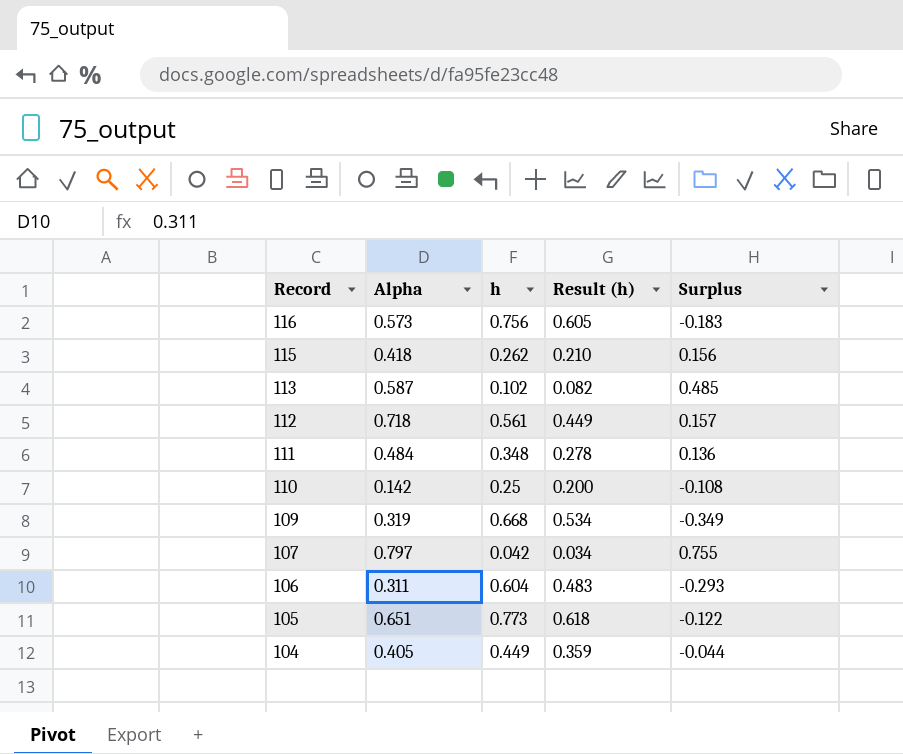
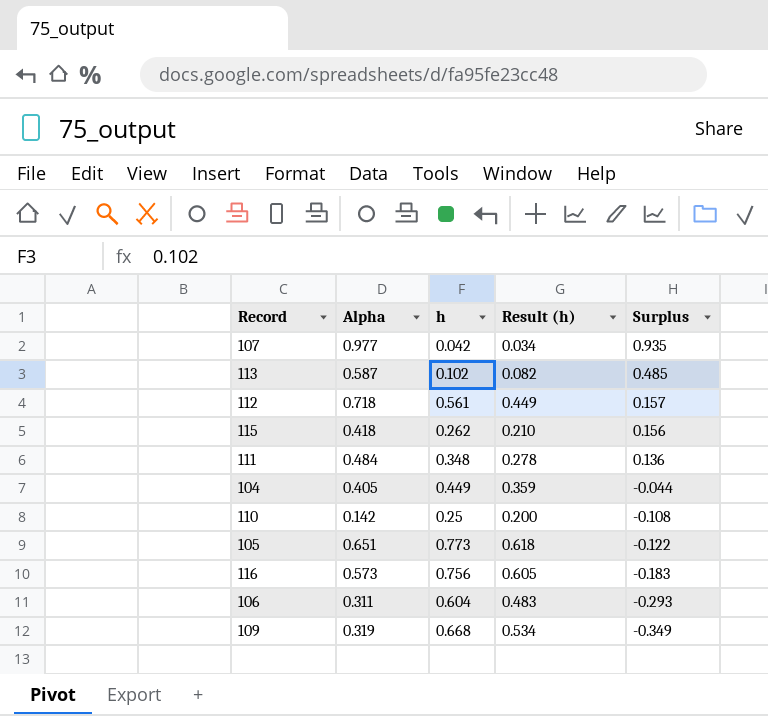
row order: Record descending -> Surplus descending
107 | Alpha: 0.797 -> 0.977
107 | Surplus: 0.755 -> 0.935

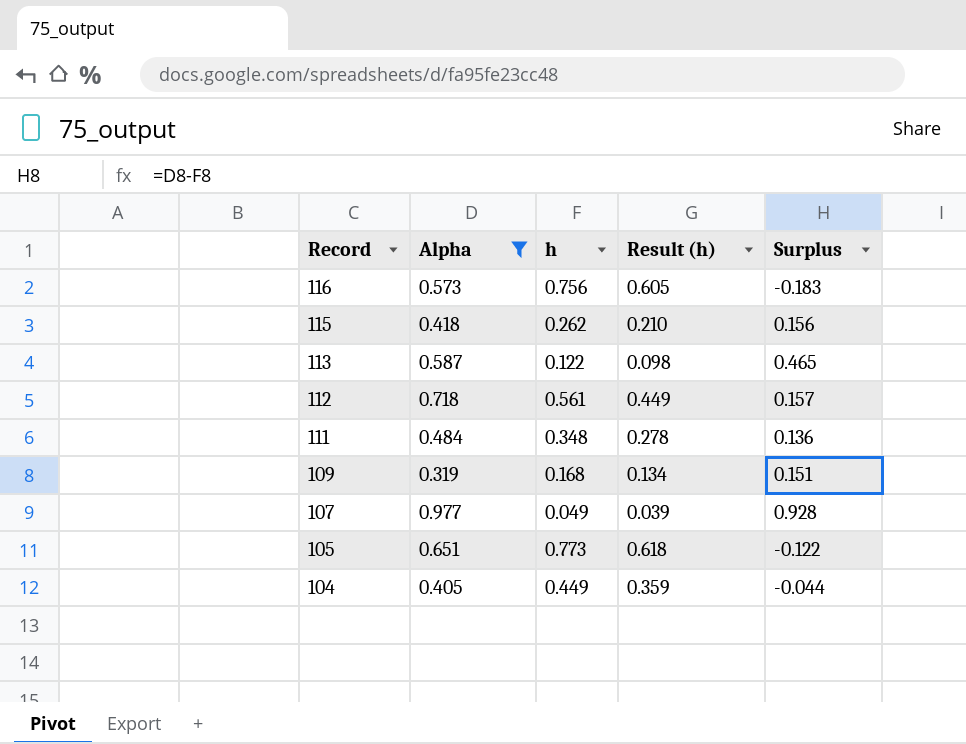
filter: none -> Alpha >= 0.319
row order: Surplus descending -> Record descending
113 | h: 0.102 -> 0.122
113 | Result (h): 0.082 -> 0.098
113 | Surplus: 0.485 -> 0.465
109 | h: 0.668 -> 0.168
109 | Result (h): 0.534 -> 0.134
109 | Surplus: -0.349 -> 0.151
107 | h: 0.042 -> 0.049
107 | Result (h): 0.034 -> 0.039
107 | Surplus: 0.935 -> 0.928

